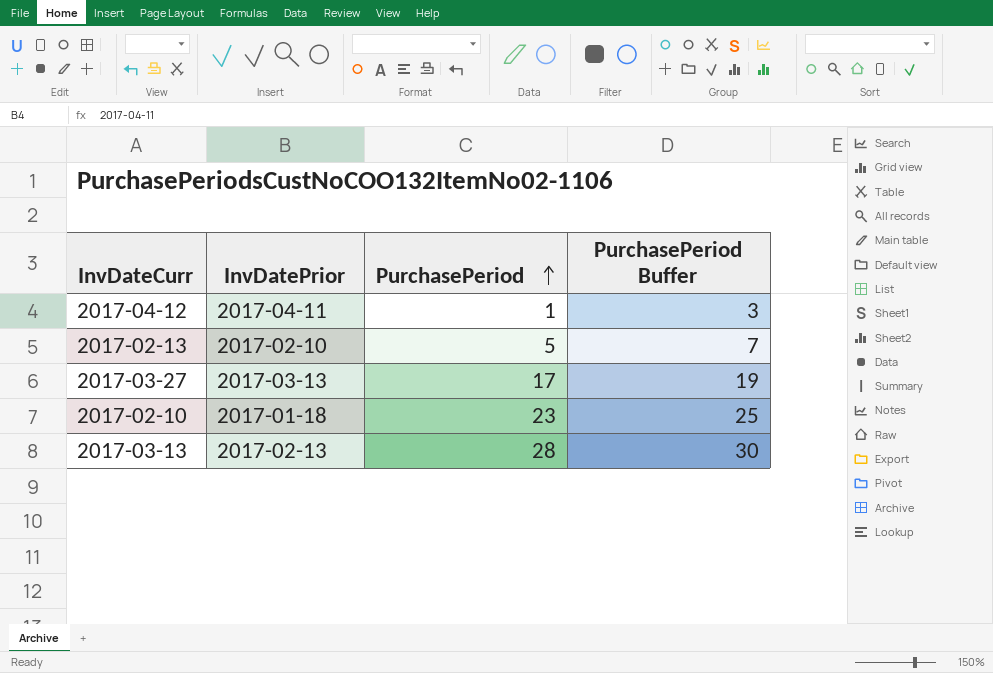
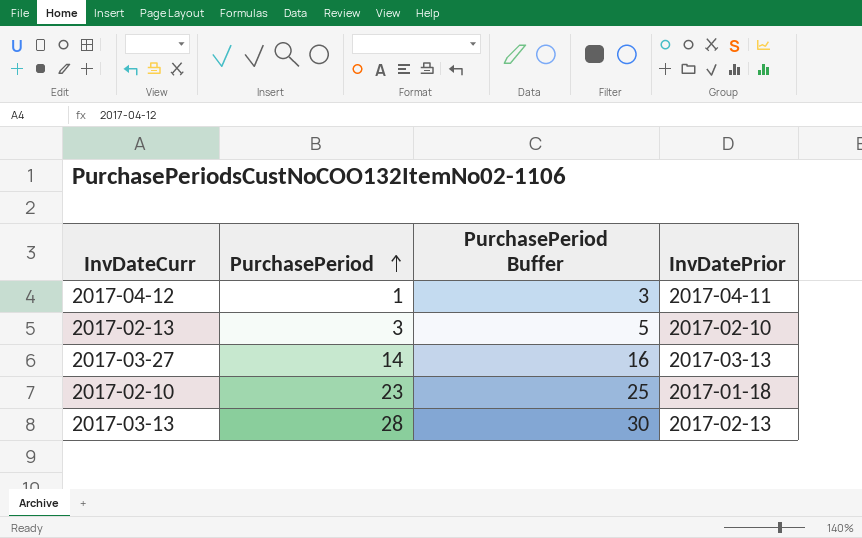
column InvDatePrior | position: 2 -> 4
2017-02-13 | PurchasePeriod: 5 -> 3
2017-02-13 | PurchasePeriod Buffer: 7 -> 5
2017-03-27 | PurchasePeriod: 17 -> 14
2017-03-27 | PurchasePeriod Buffer: 19 -> 16

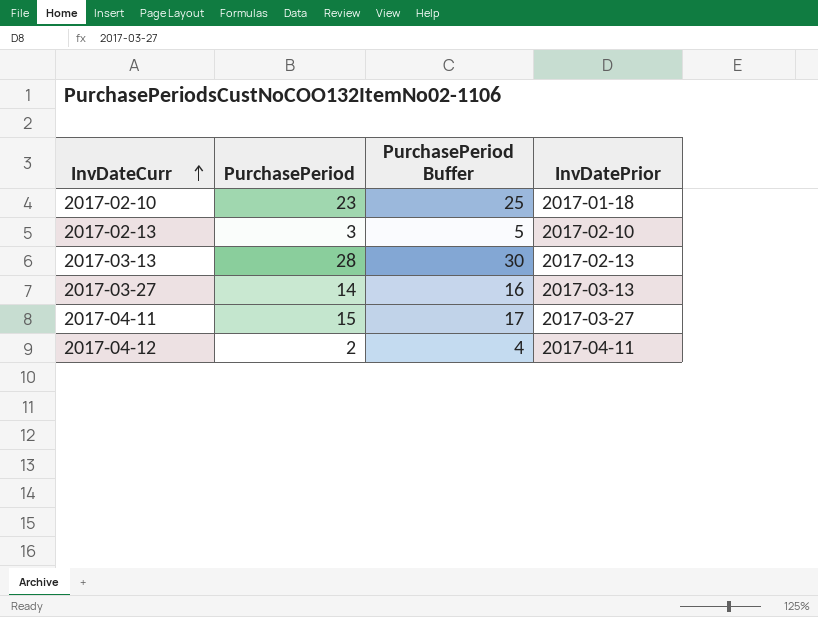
row order: PurchasePeriod ascending -> InvDateCurr ascending
row 2017-04-11: none -> 15 | 17 | 2017-03-27
2017-04-12 | PurchasePeriod: 1 -> 2
2017-04-12 | PurchasePeriod Buffer: 3 -> 4

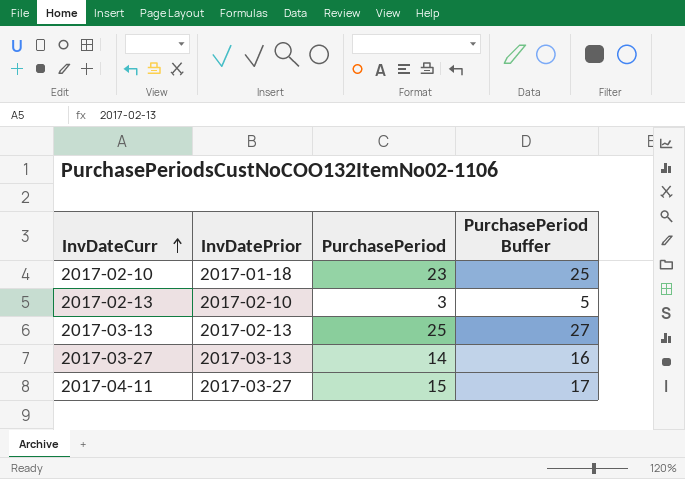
column InvDatePrior | position: 4 -> 2
row 2017-04-12: 2 | 4 | 2017-04-11 -> none
2017-03-13 | PurchasePeriod: 28 -> 25
2017-03-13 | PurchasePeriod Buffer: 30 -> 27

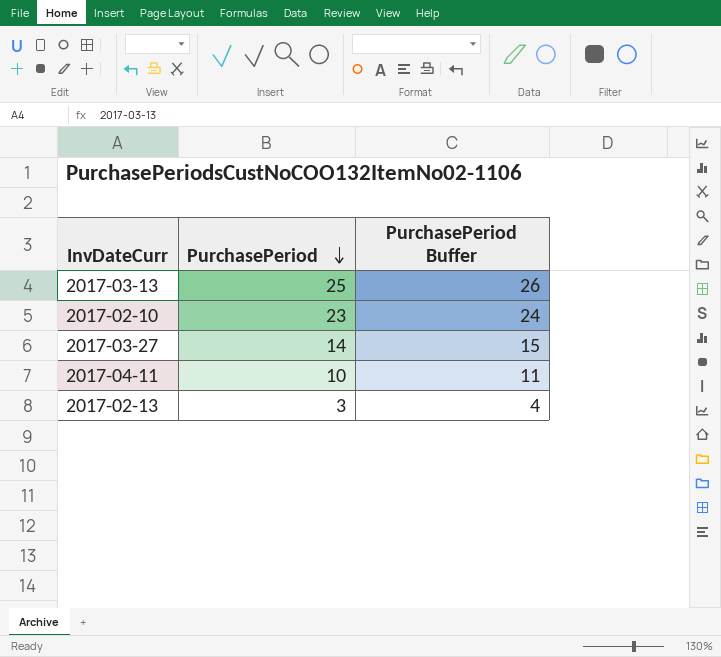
row order: InvDateCurr ascending -> PurchasePeriod descending
column InvDatePrior | position: 2 -> none
column PurchasePeriod Buffer | formula: [PurchasePeriod] + 2 -> [PurchasePeriod] + 1
2017-04-11 | PurchasePeriod: 15 -> 10

